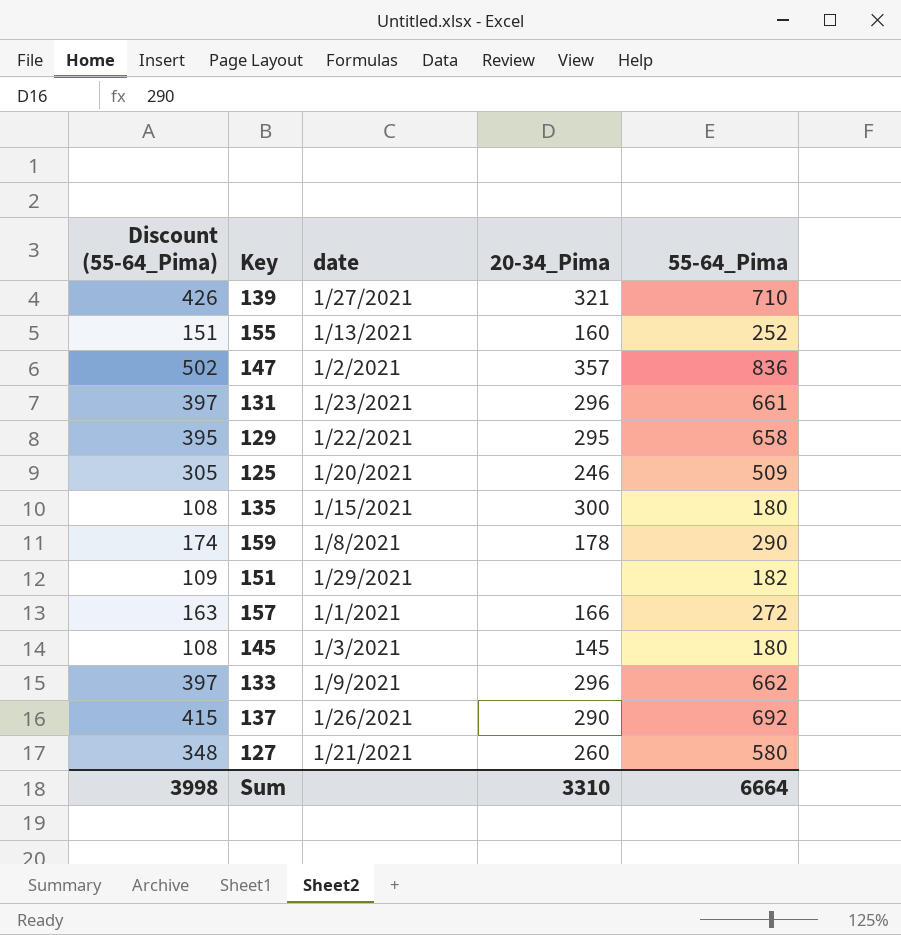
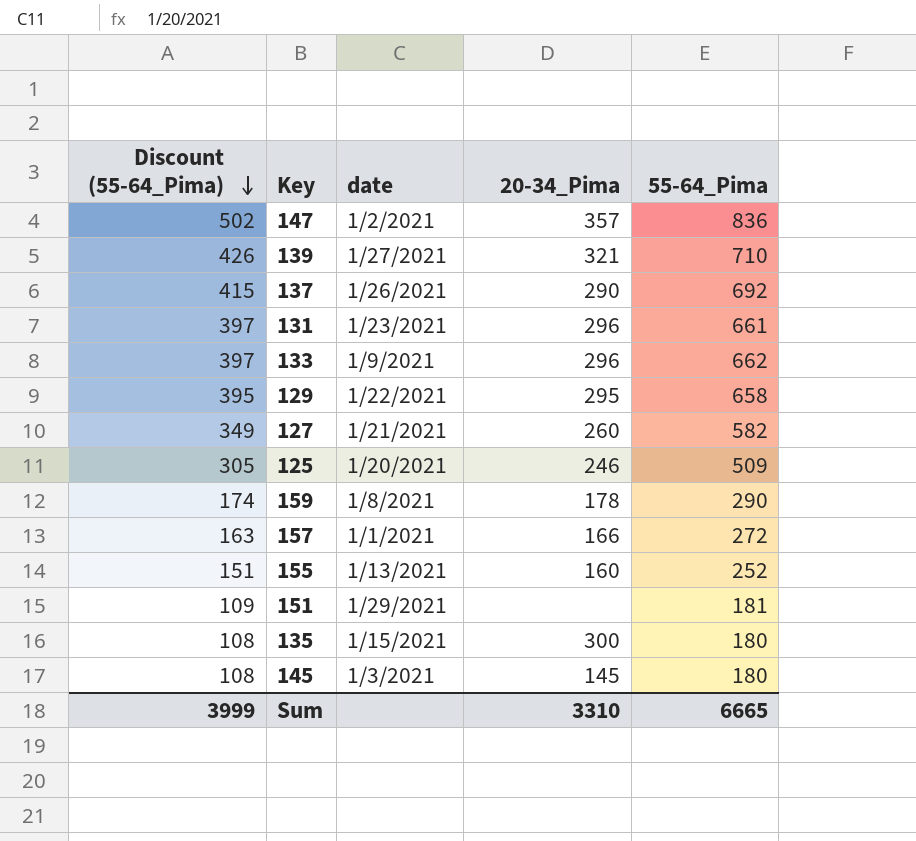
row order: none -> Discount (55-64_Pima) descending
127 | Discount (55-64_Pima): 348 -> 349
127 | 55-64_Pima: 580 -> 582
151 | 55-64_Pima: 182 -> 181
Sum | Discount (55-64_Pima): 3998 -> 3999
Sum | 55-64_Pima: 6664 -> 6665

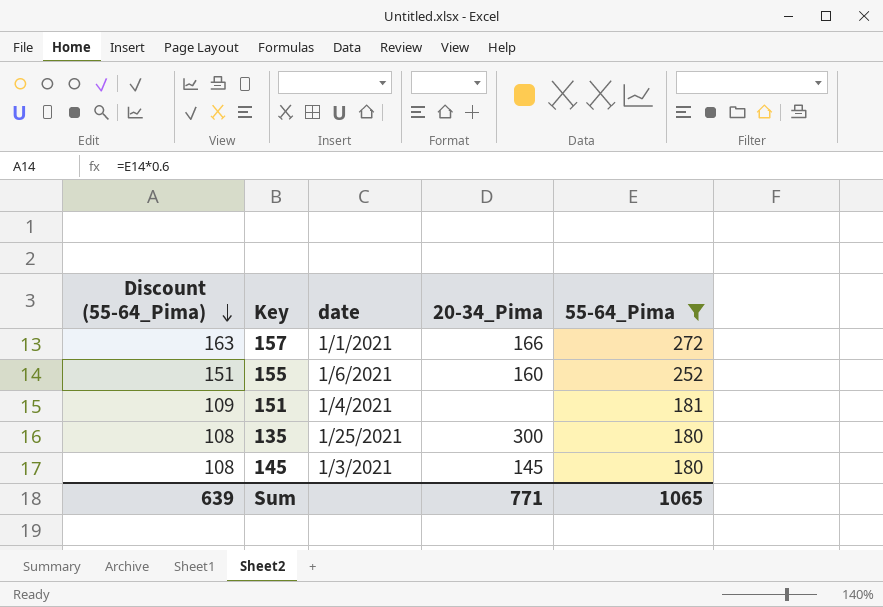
filter: none -> 55-64_Pima <= 272
155 | date: 1/13/2021 -> 1/6/2021
151 | date: 1/29/2021 -> 1/4/2021
135 | date: 1/15/2021 -> 1/25/2021
Sum | Discount (55-64_Pima): 3999 -> 639
Sum | 20-34_Pima: 3310 -> 771
Sum | 55-64_Pima: 6665 -> 1065

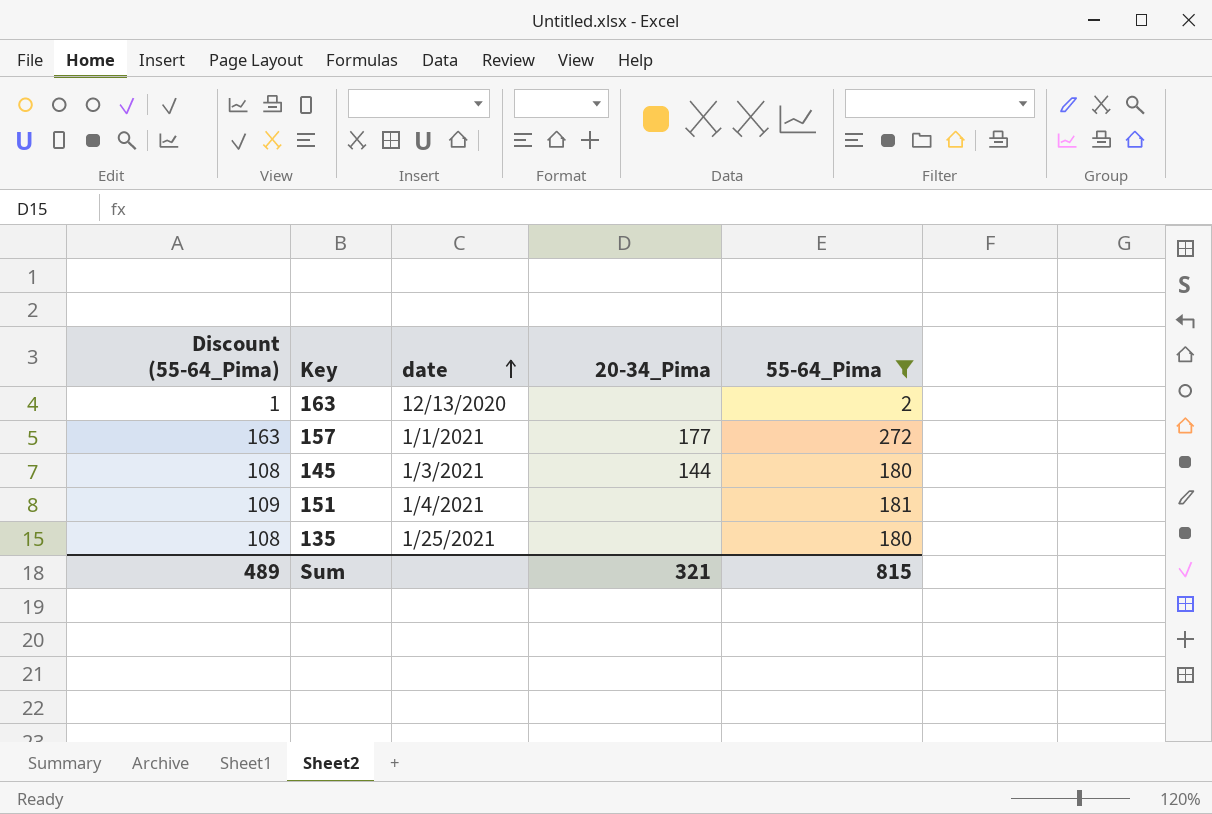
row order: Discount (55-64_Pima) descending -> date ascending
row 155: 151 | 1/6/2021 | 160 | 252 -> none
row 163: none -> 1 | 12/13/2020 | none | 2
157 | 20-34_Pima: 166 -> 177
145 | 20-34_Pima: 145 -> 144
135 | 20-34_Pima: 300 -> none
Sum | Discount (55-64_Pima): 639 -> 489
Sum | 20-34_Pima: 771 -> 321
Sum | 55-64_Pima: 1065 -> 815

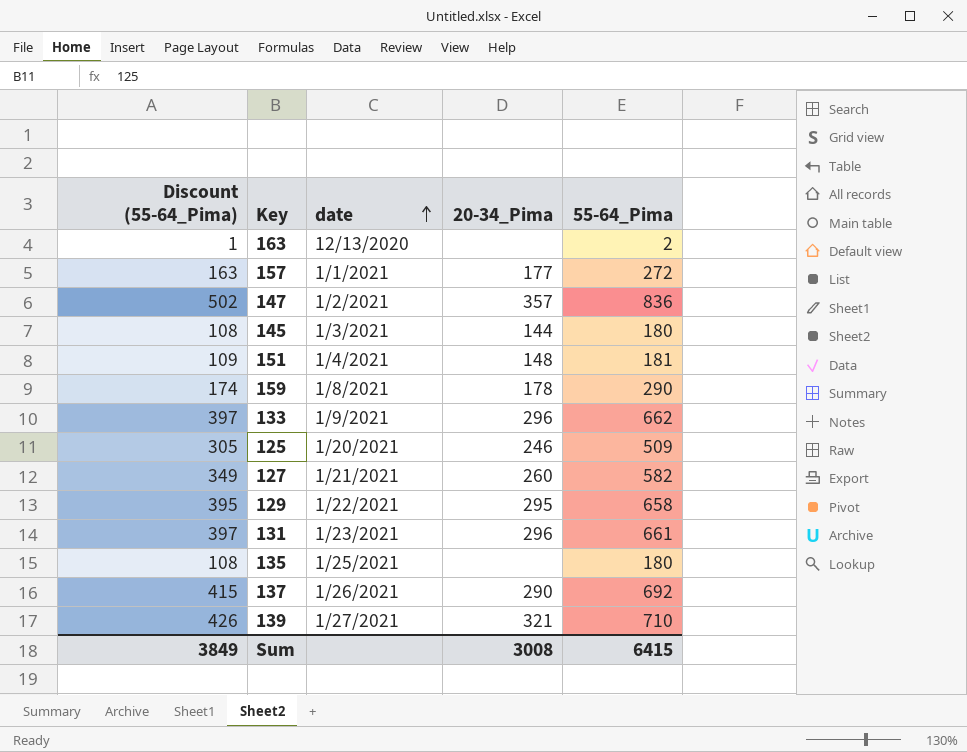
filter: 55-64_Pima <= 272 -> none
151 | 20-34_Pima: none -> 148
Sum | Discount (55-64_Pima): 489 -> 3849
Sum | 20-34_Pima: 321 -> 3008
Sum | 55-64_Pima: 815 -> 6415

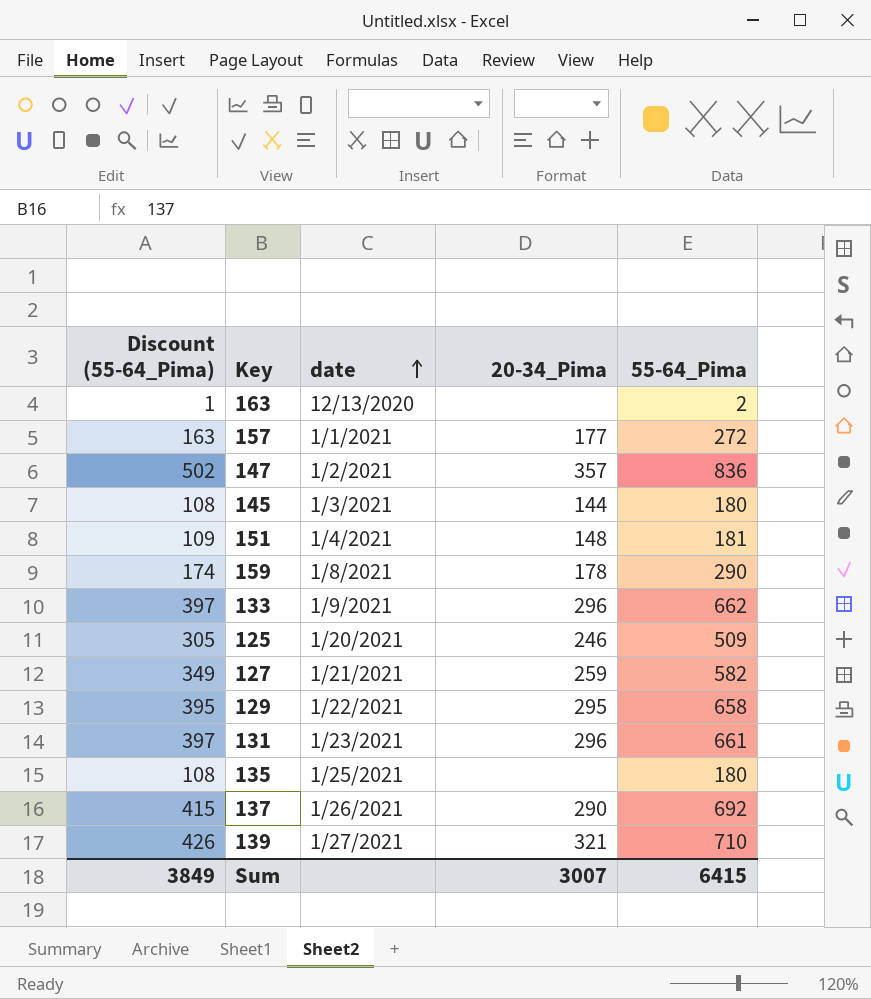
127 | 20-34_Pima: 260 -> 259
Sum | 20-34_Pima: 3008 -> 3007

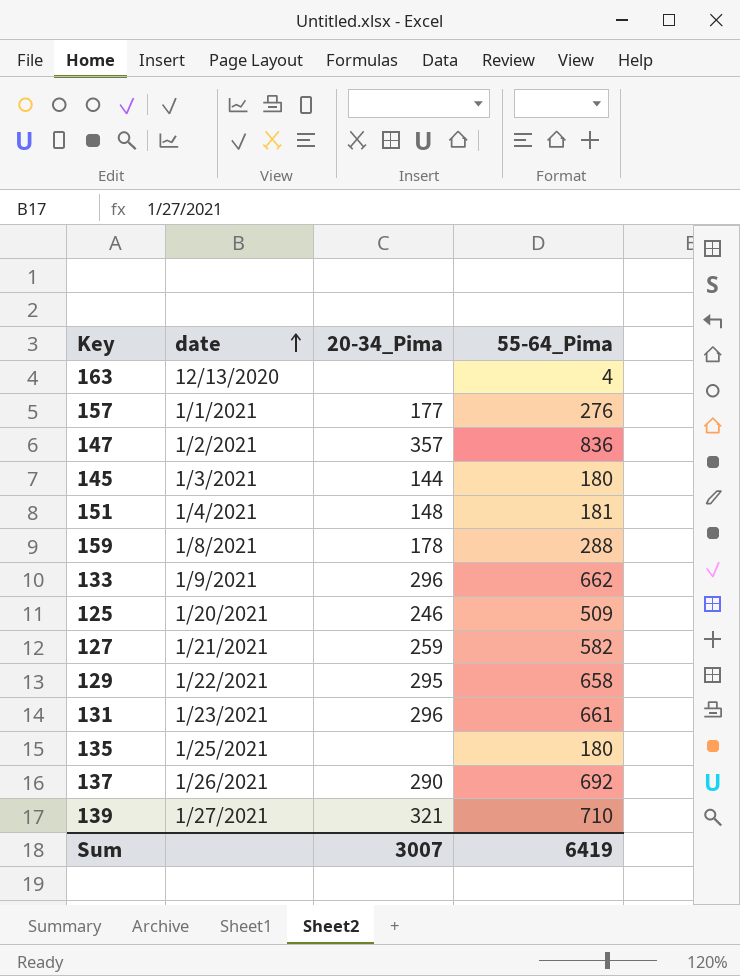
column Discount (55-64_Pima) | formula: [55-64_Pima] * 0.6 -> none
163 | 55-64_Pima: 2 -> 4
157 | 55-64_Pima: 272 -> 276
159 | 55-64_Pima: 290 -> 288
Sum | 55-64_Pima: 6415 -> 6419

